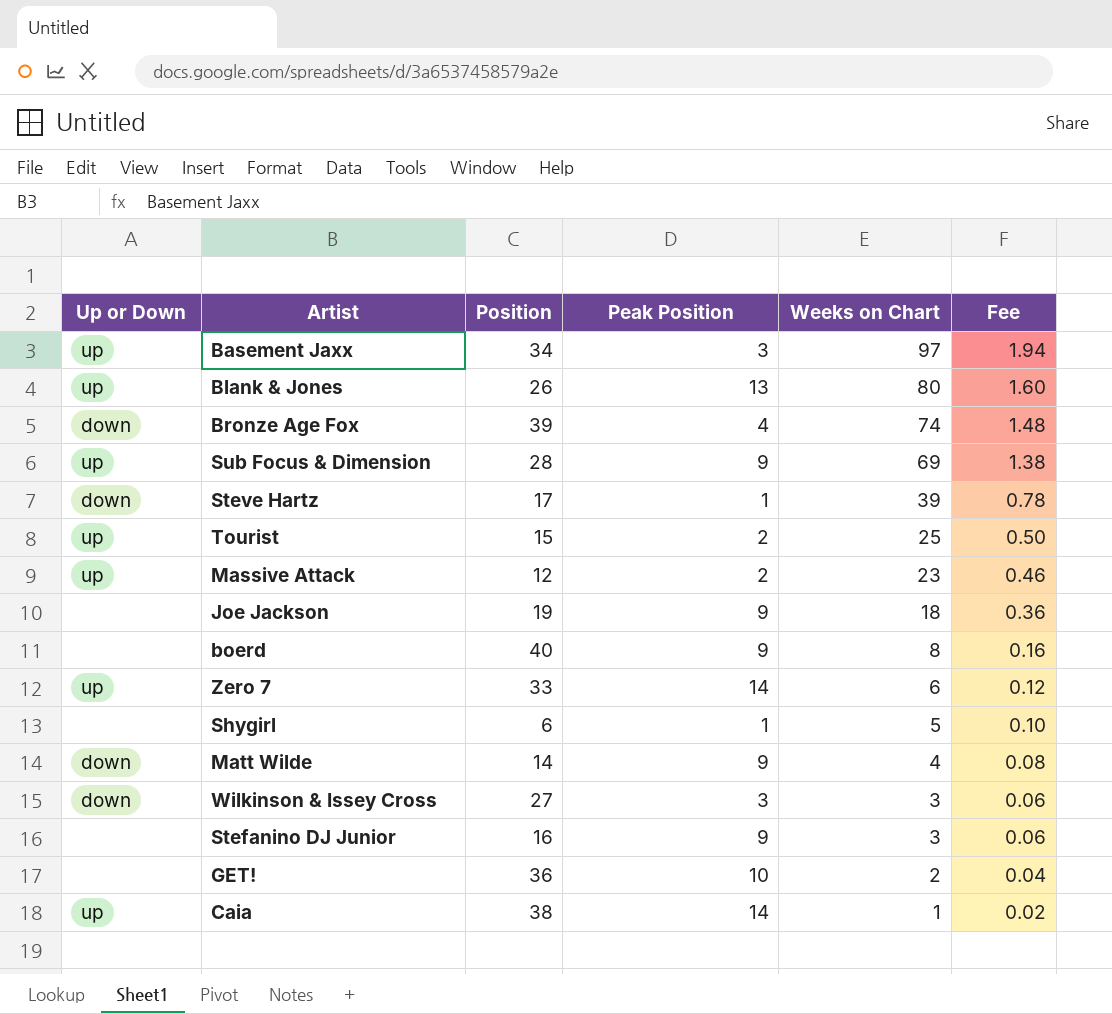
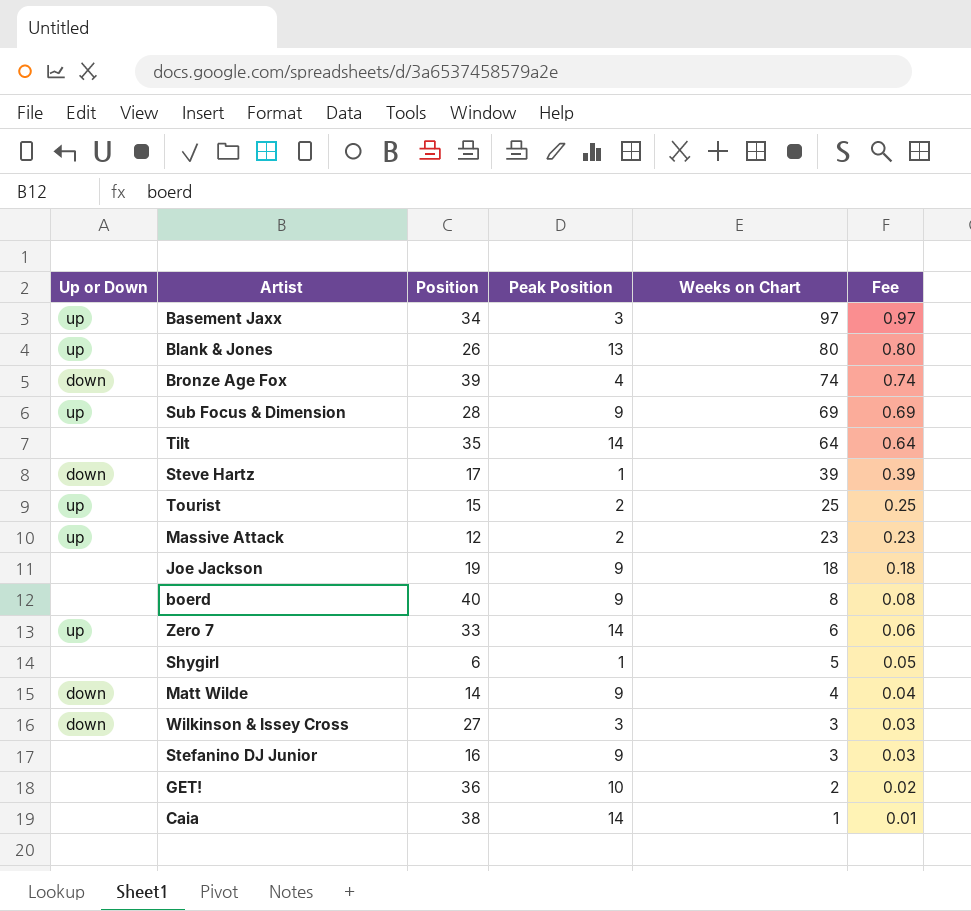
column Fee | formula: [Weeks on Chart] * 0.02 -> [Weeks on Chart] * 0.01
row Tilt: none -> none | 35 | 14 | 64 | 0.64
Caia | Up or Down: up -> none

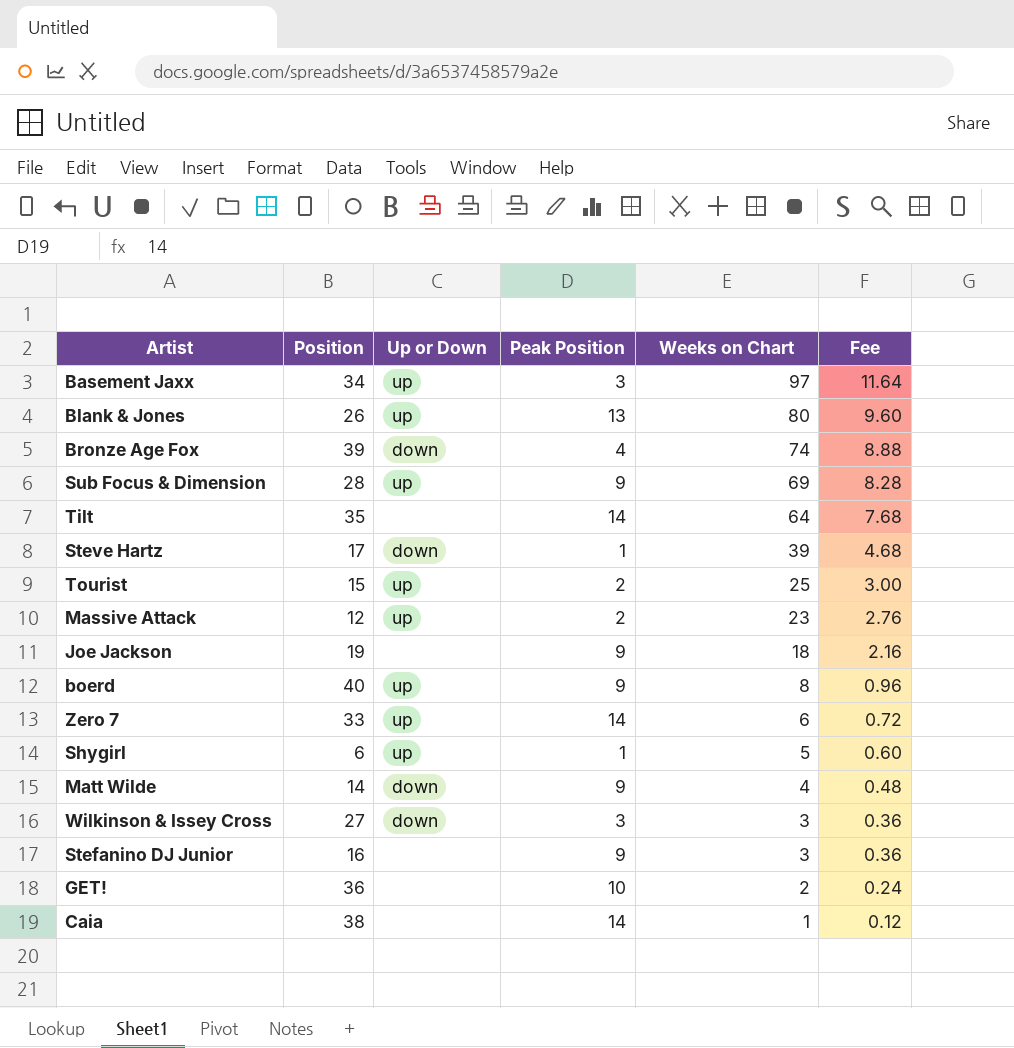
column Up or Down | position: 1 -> 3
column Fee | formula: [Weeks on Chart] * 0.01 -> [Weeks on Chart] * 0.12
boerd | Up or Down: none -> up
Shygirl | Up or Down: none -> up

